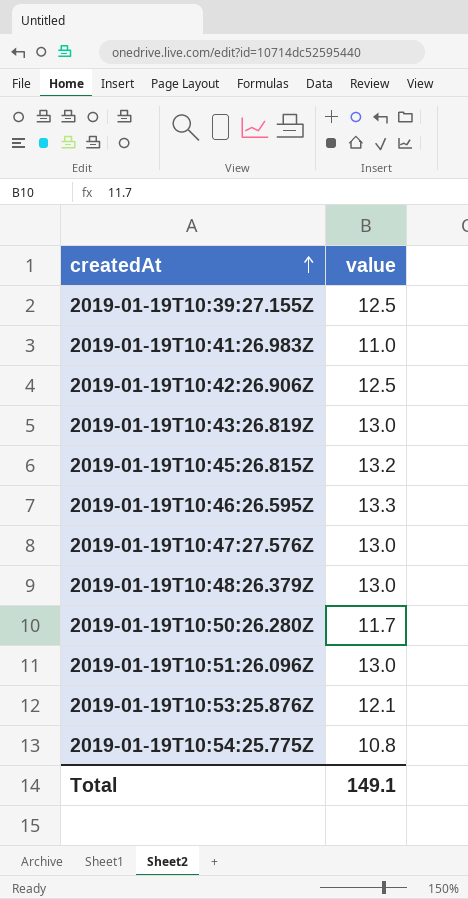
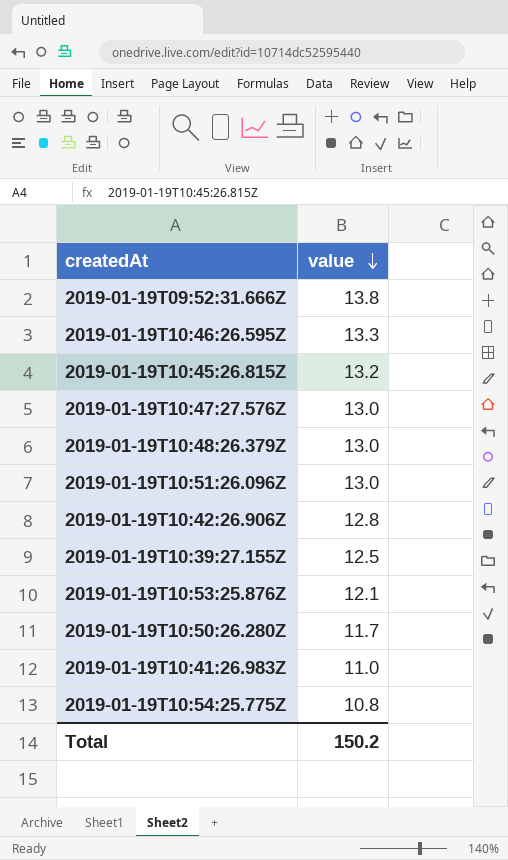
row order: createdAt ascending -> value descending
row 2019-01-19T10:43:26.819Z: 13.0 -> none
row 2019-01-19T09:52:31.666Z: none -> 13.8
2019-01-19T10:42:26.906Z | value: 12.5 -> 12.8
Total | value: 149.1 -> 150.2

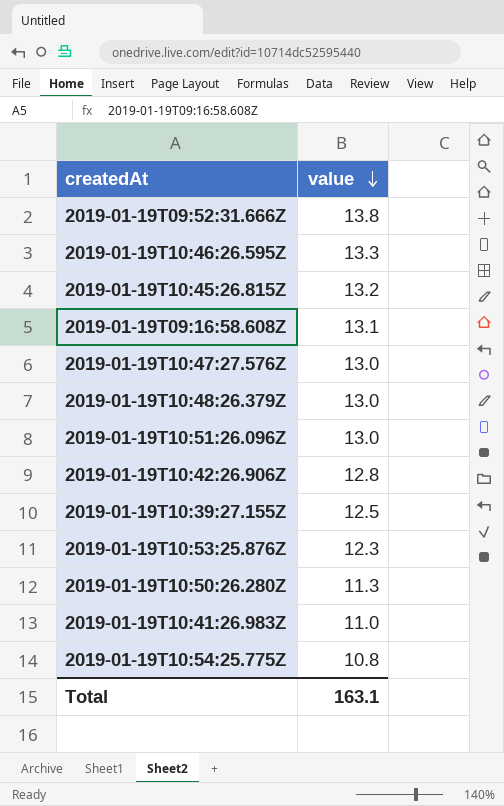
row 2019-01-19T09:16:58.608Z: none -> 13.1
2019-01-19T10:53:25.876Z | value: 12.1 -> 12.3
2019-01-19T10:50:26.280Z | value: 11.7 -> 11.3
Total | value: 150.2 -> 163.1

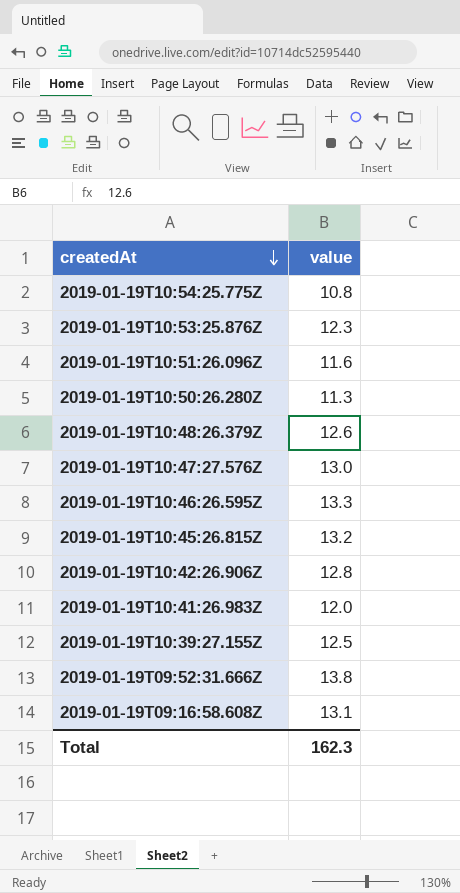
row order: value descending -> createdAt descending
2019-01-19T10:51:26.096Z | value: 13.0 -> 11.6
2019-01-19T10:48:26.379Z | value: 13.0 -> 12.6
2019-01-19T10:41:26.983Z | value: 11.0 -> 12.0
Total | value: 163.1 -> 162.3

